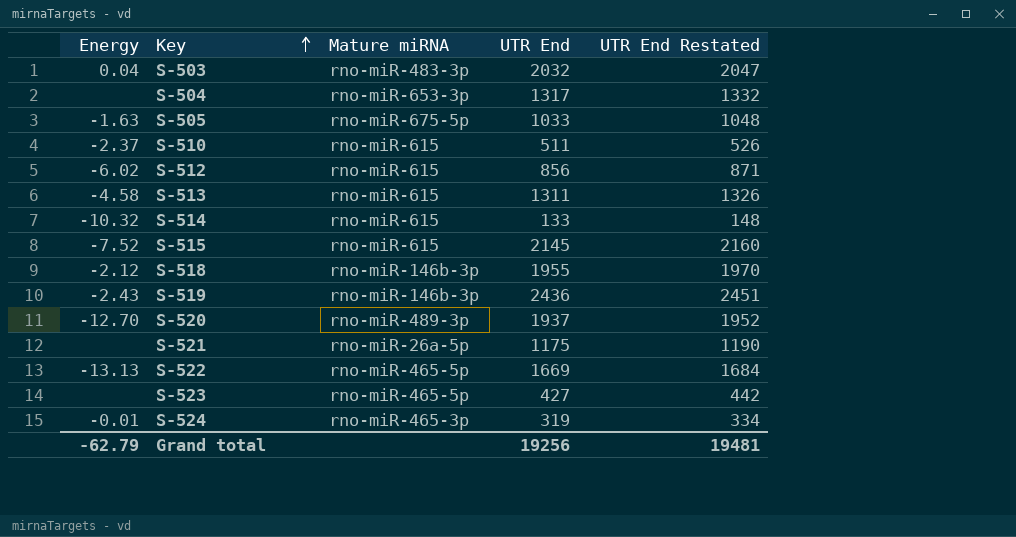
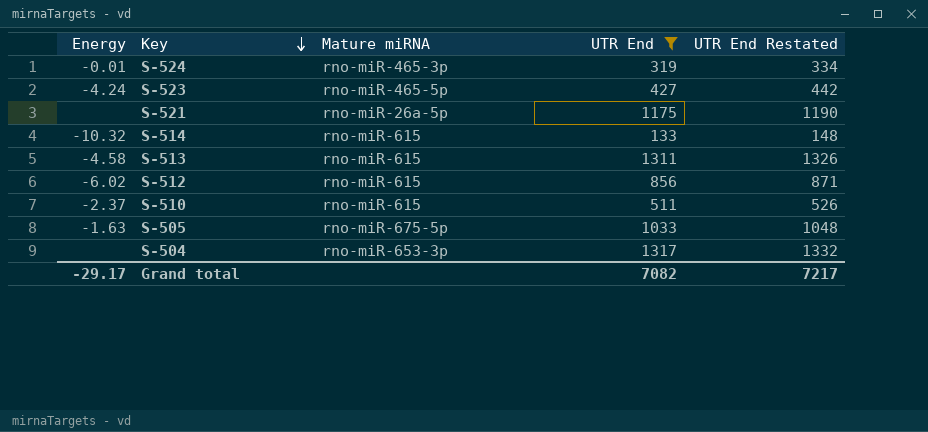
filter: none -> UTR End <= 1317
row order: Key ascending -> Key descending
S-523 | Energy: none -> -4.24
Grand total | Energy: -62.79 -> -29.17
Grand total | UTR End: 19256 -> 7082
Grand total | UTR End Restated: 19481 -> 7217

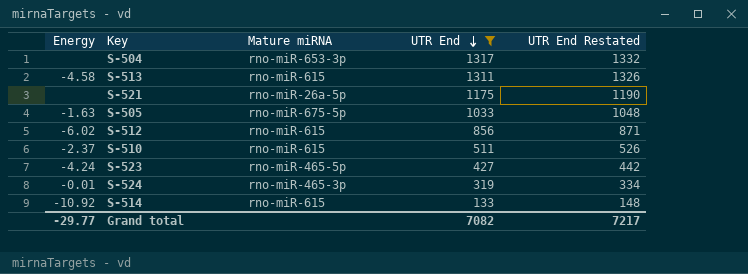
row order: Key descending -> UTR End descending
S-514 | Energy: -10.32 -> -10.92
Grand total | Energy: -29.17 -> -29.77

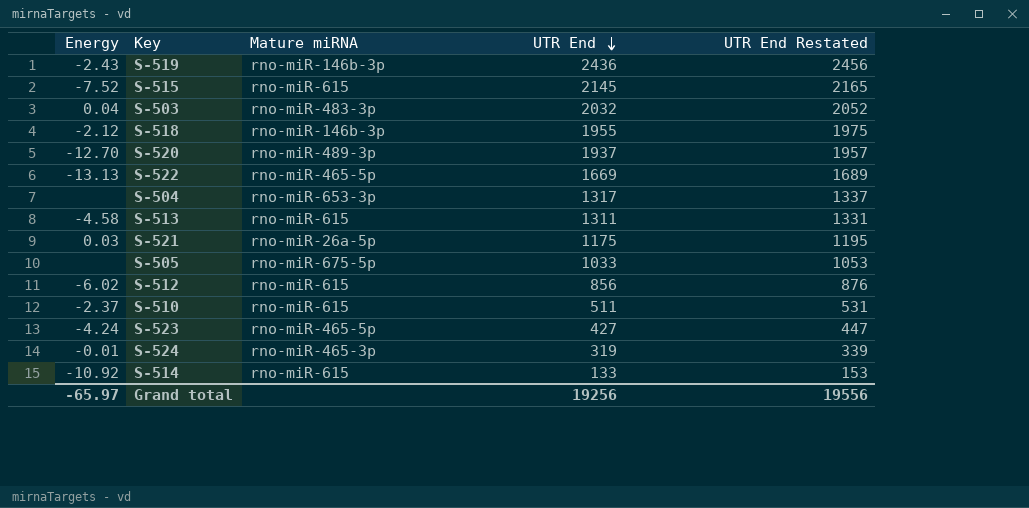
filter: UTR End <= 1317 -> none
column UTR End Restated | formula: [UTR End] + 15 -> [UTR End] + 20
S-521 | Energy: none -> 0.03
S-505 | Energy: -1.63 -> none
Grand total | Energy: -29.77 -> -65.97
Grand total | UTR End: 7082 -> 19256
Grand total | UTR End Restated: 7217 -> 19556

